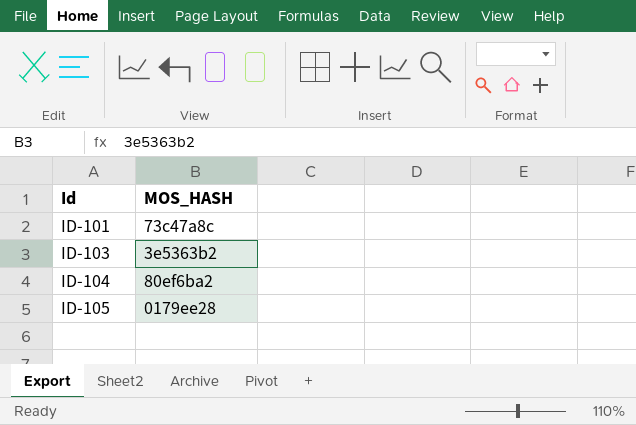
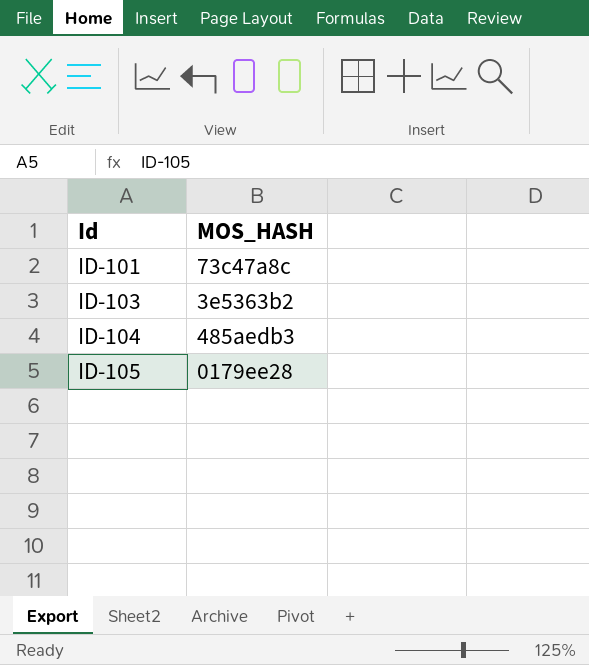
ID-104 | MOS_HASH: 80ef6ba2 -> 485aedb3

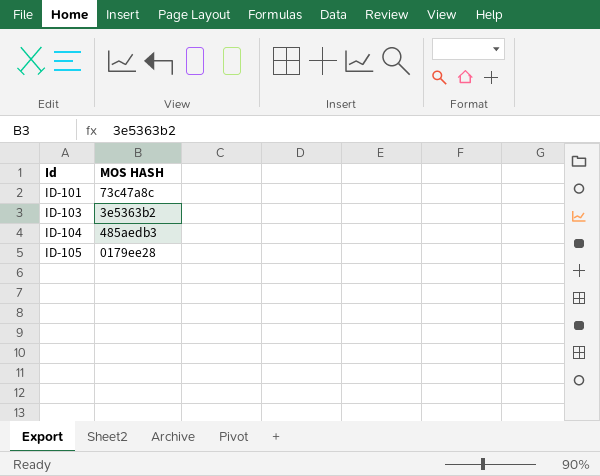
column name: MOS_HASH -> MOS HASH

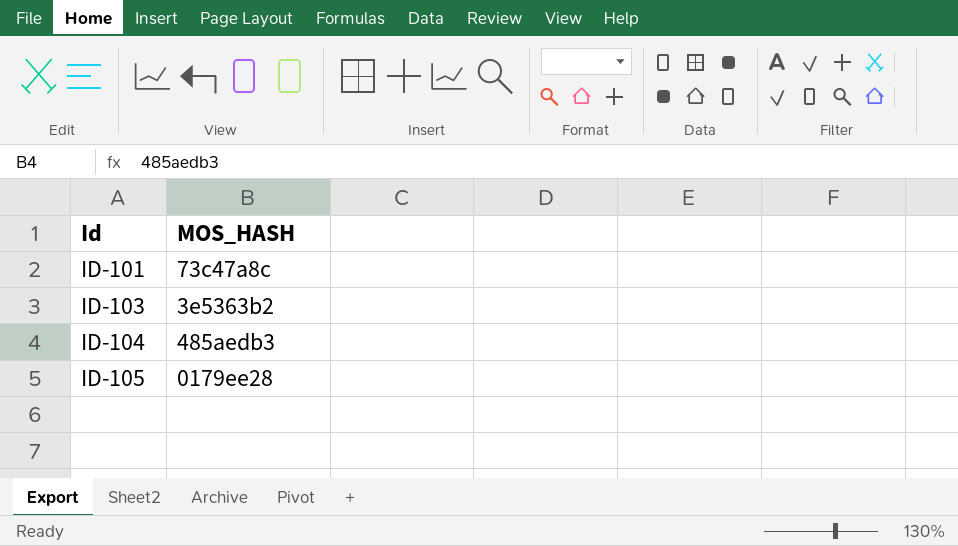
column name: MOS HASH -> MOS_HASH

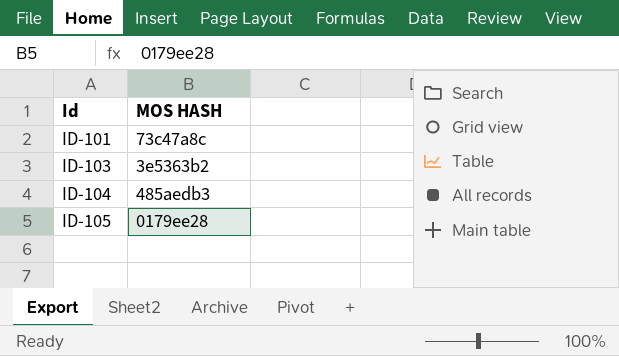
column name: MOS_HASH -> MOS HASH

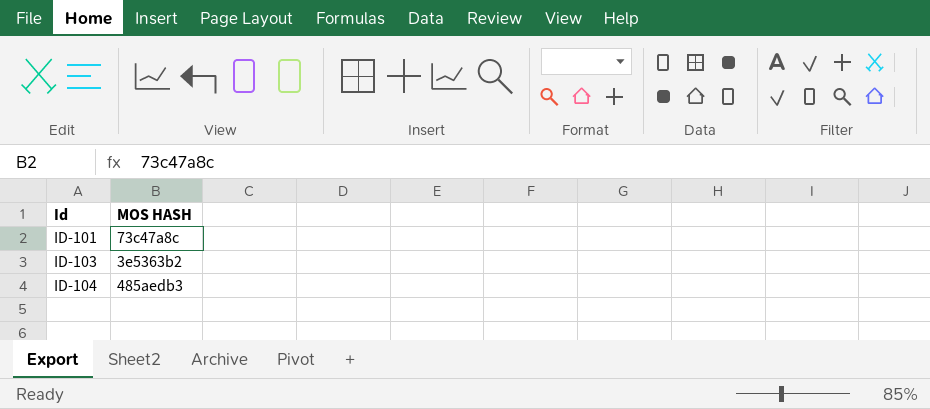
row ID-105: 0179ee28 -> none

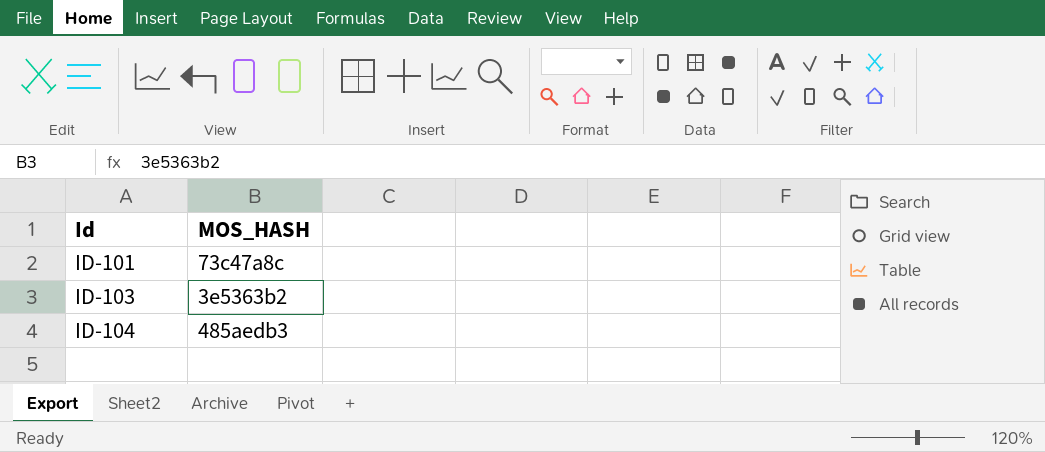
column name: MOS HASH -> MOS_HASH

